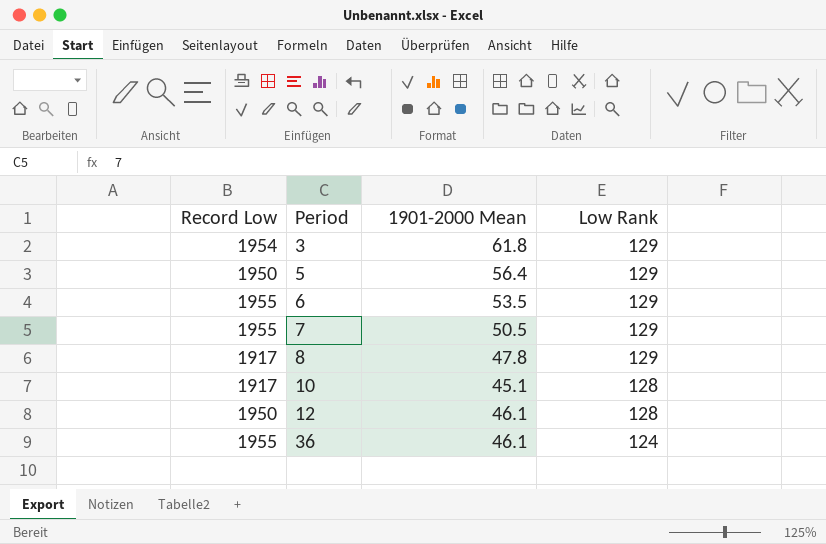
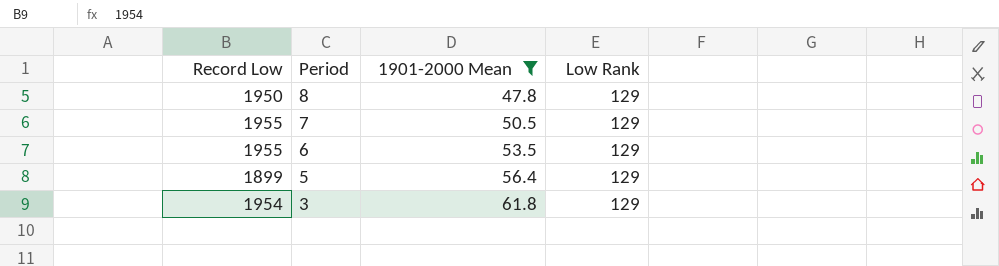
filter: none -> 1901-2000 Mean >= 47.8
row order: Period ascending -> Period descending
8 | Record Low: 1917 -> 1950
5 | Record Low: 1950 -> 1899

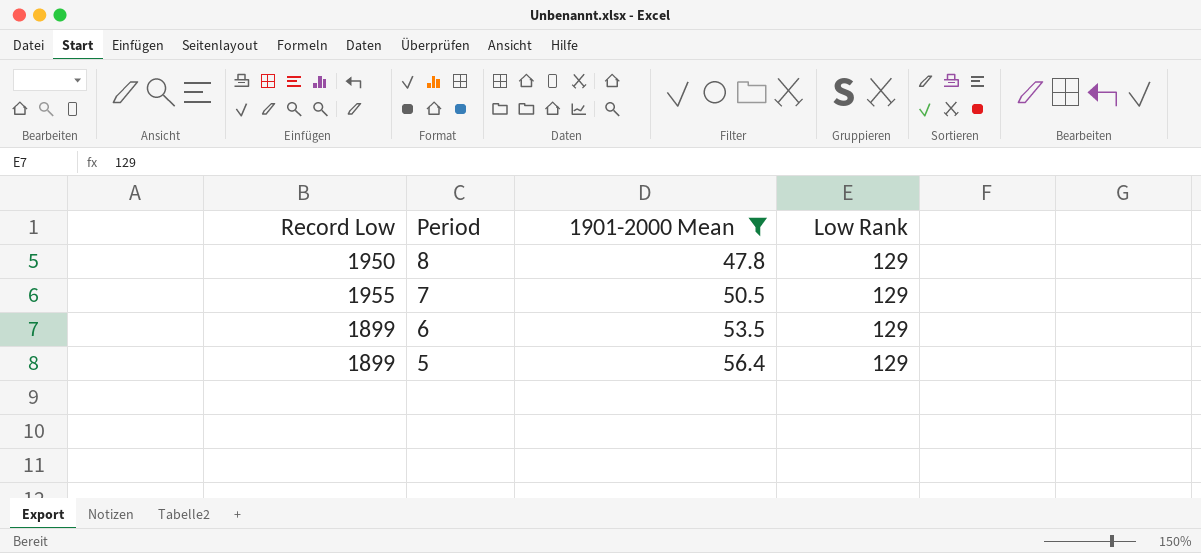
row 3: 1954 | 61.8 | 129 -> none
6 | Record Low: 1955 -> 1899

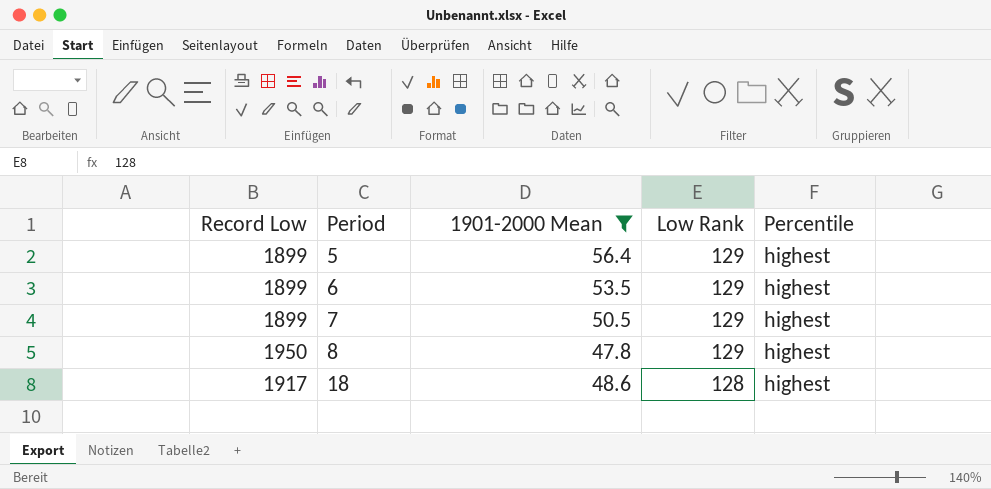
row order: Period descending -> Period ascending
column Percentile | position: none -> 5
7 | Record Low: 1955 -> 1899
row 18: none -> 1917 | 48.6 | 128 | highest

